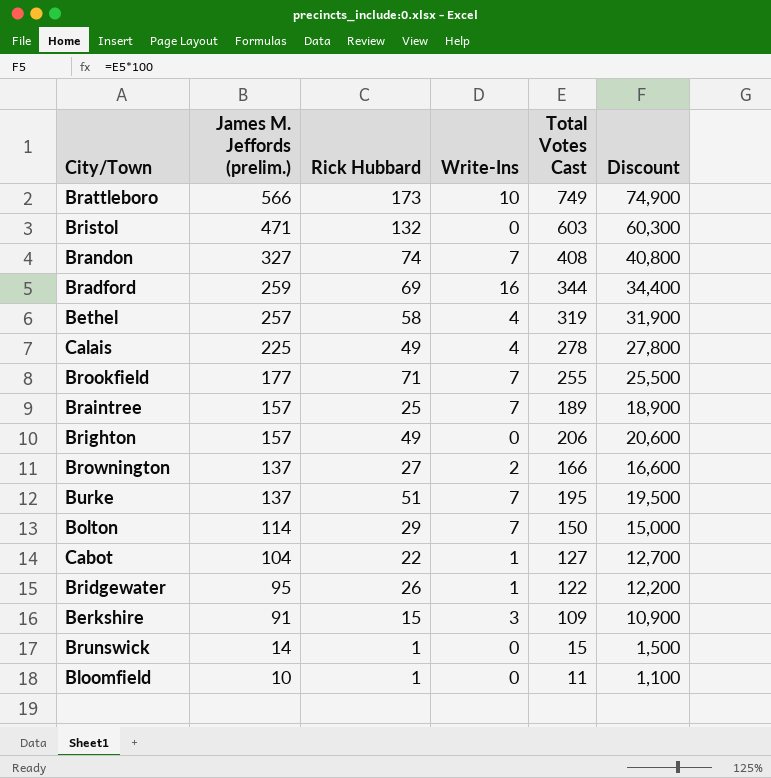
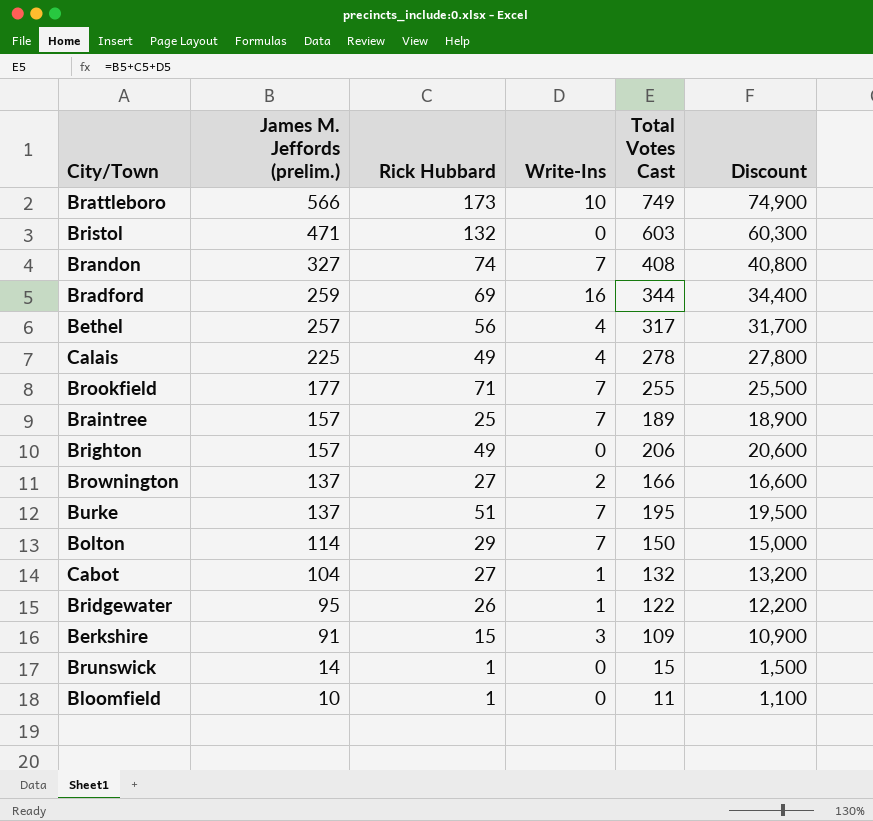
Bethel | Rick Hubbard: 58 -> 56
Bethel | Total Votes Cast: 319 -> 317
Bethel | Discount: 31,900 -> 31,700
Cabot | Rick Hubbard: 22 -> 27
Cabot | Total Votes Cast: 127 -> 132
Cabot | Discount: 12,700 -> 13,200

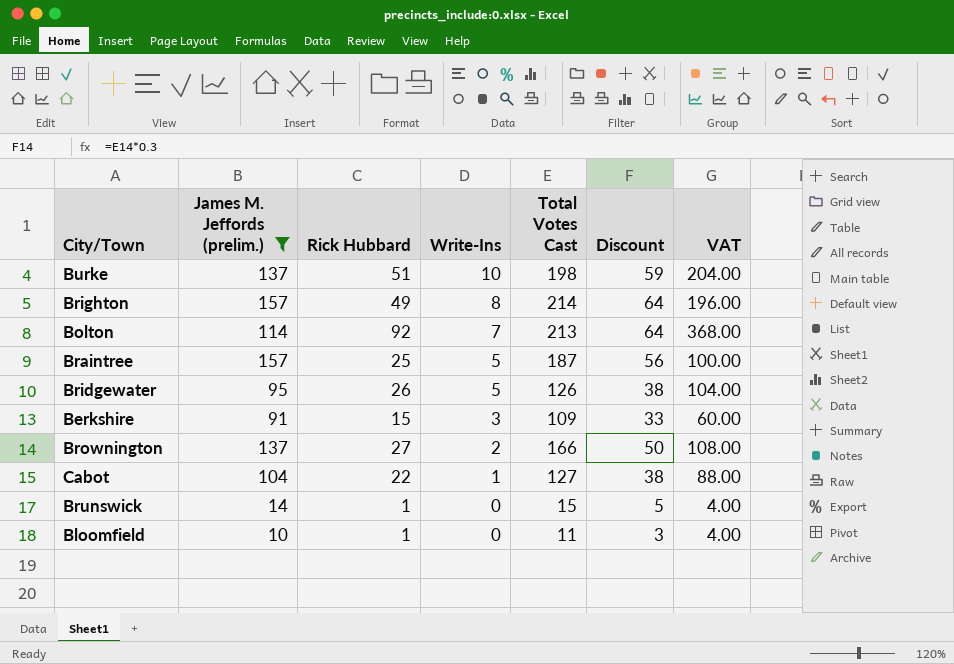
filter: none -> James M. Jeffords (prelim.) <= 157
row order: James M. Jeffords (prelim.) descending -> Write-Ins descending
column Discount | formula: [Total Votes Cast] * 100 -> [Total Votes Cast] * 0.3
column VAT | formula: none -> [Rick Hubbard] * 4
Burke | Write-Ins: 7 -> 10
Burke | Total Votes Cast: 195 -> 198
Brighton | Write-Ins: 0 -> 8
Brighton | Total Votes Cast: 206 -> 214
Bolton | Rick Hubbard: 29 -> 92
Bolton | Total Votes Cast: 150 -> 213
Braintree | Write-Ins: 7 -> 5
Braintree | Total Votes Cast: 189 -> 187
Bridgewater | Write-Ins: 1 -> 5
Bridgewater | Total Votes Cast: 122 -> 126
Cabot | Rick Hubbard: 27 -> 22
Cabot | Total Votes Cast: 132 -> 127

